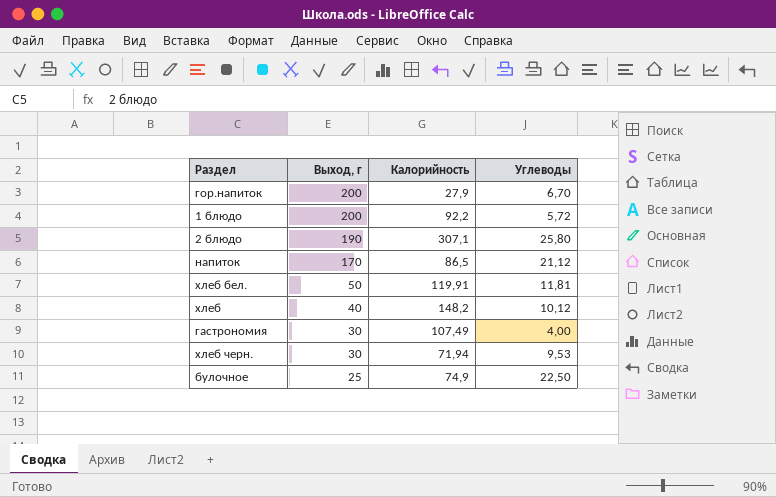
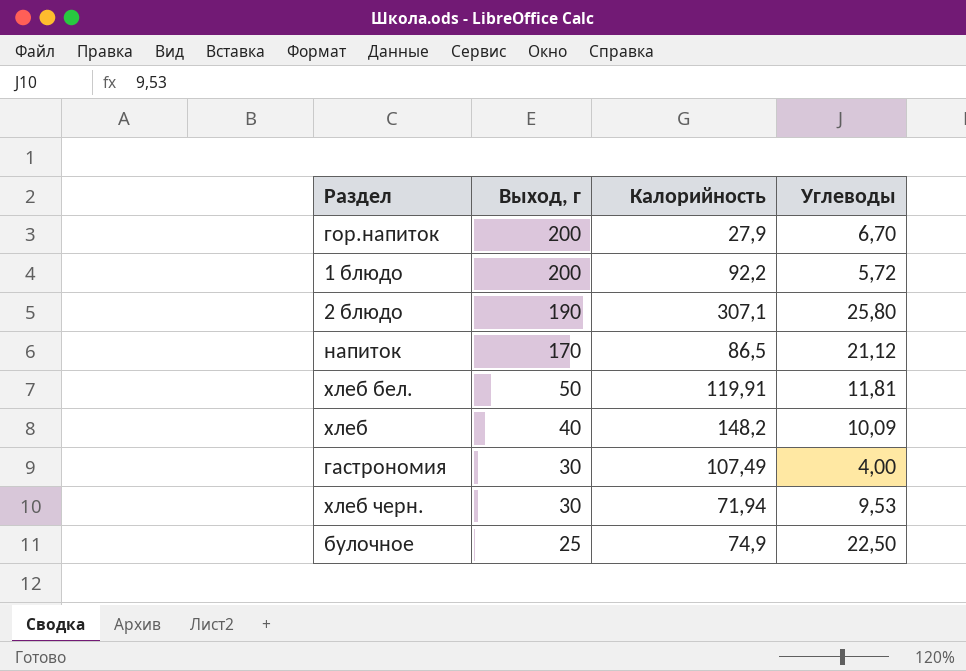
хлеб | Углеводы: 10,12 -> 10,09

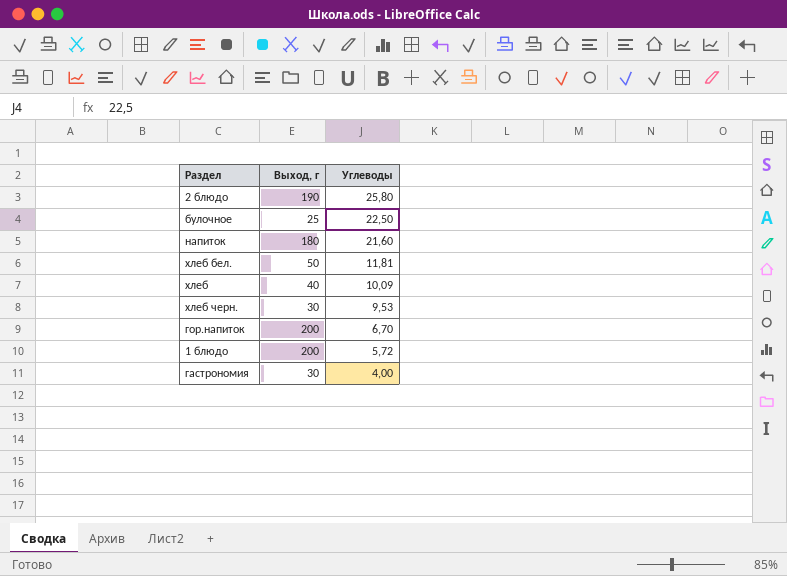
row order: Выход, г descending -> Углеводы descending
column Калорийность | position: 3 -> none
напиток | Выход, г: 170 -> 180
напиток | Углеводы: 21,12 -> 21,60

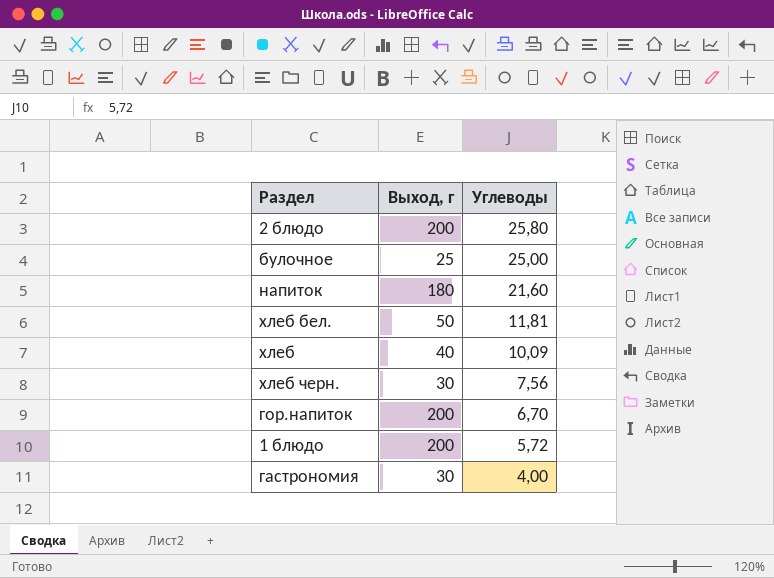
2 блюдо | Выход, г: 190 -> 200
булочное | Углеводы: 22,50 -> 25,00
хлеб черн. | Углеводы: 9,53 -> 7,56

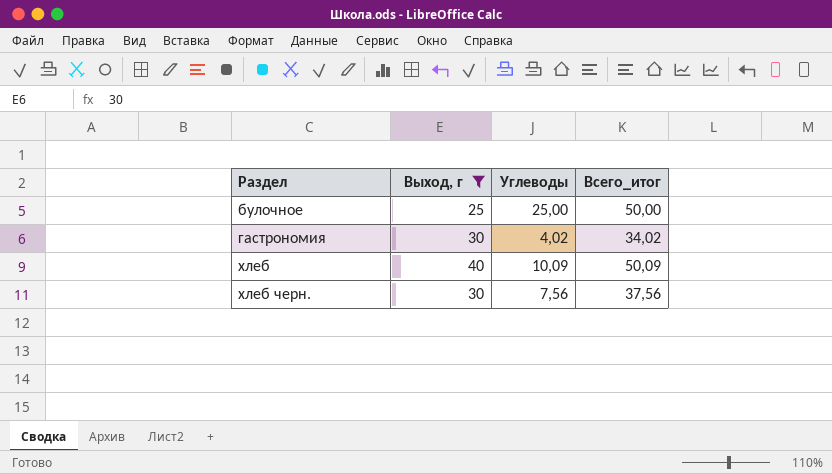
filter: none -> Выход, г <= 40
row order: Углеводы descending -> Раздел ascending
column Всего_итог | formula: none -> [Выход, г] + [Углеводы]
гастрономия | Углеводы: 4,00 -> 4,02

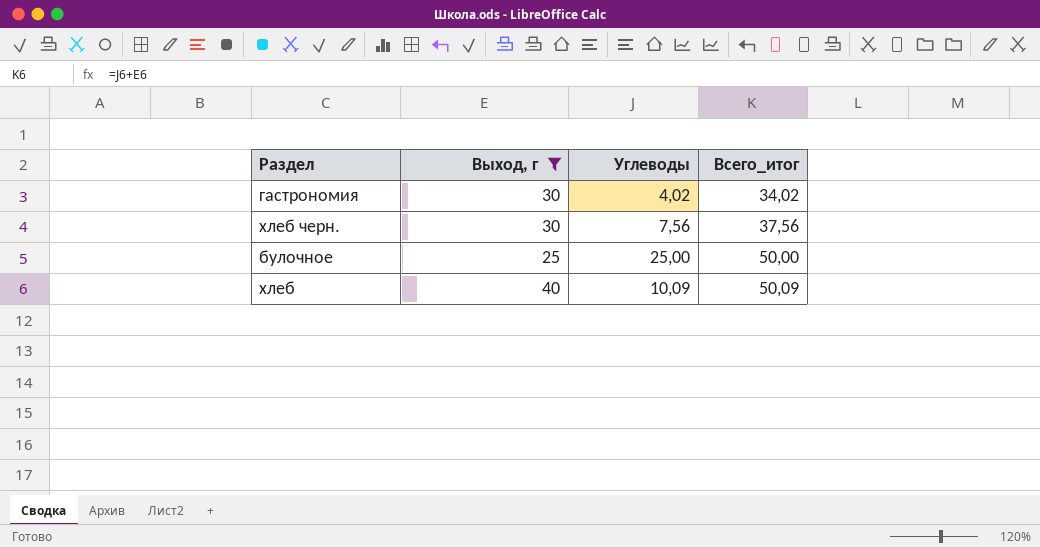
row order: Раздел ascending -> Всего_итог ascending

